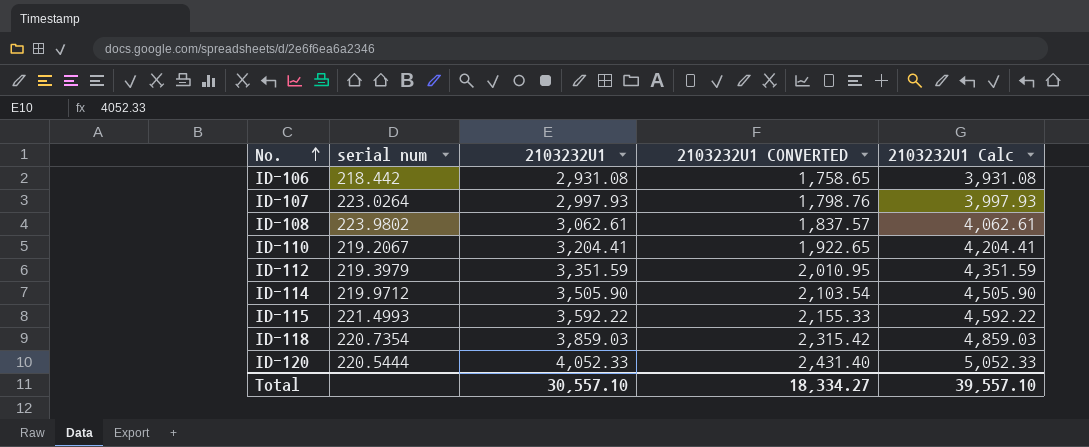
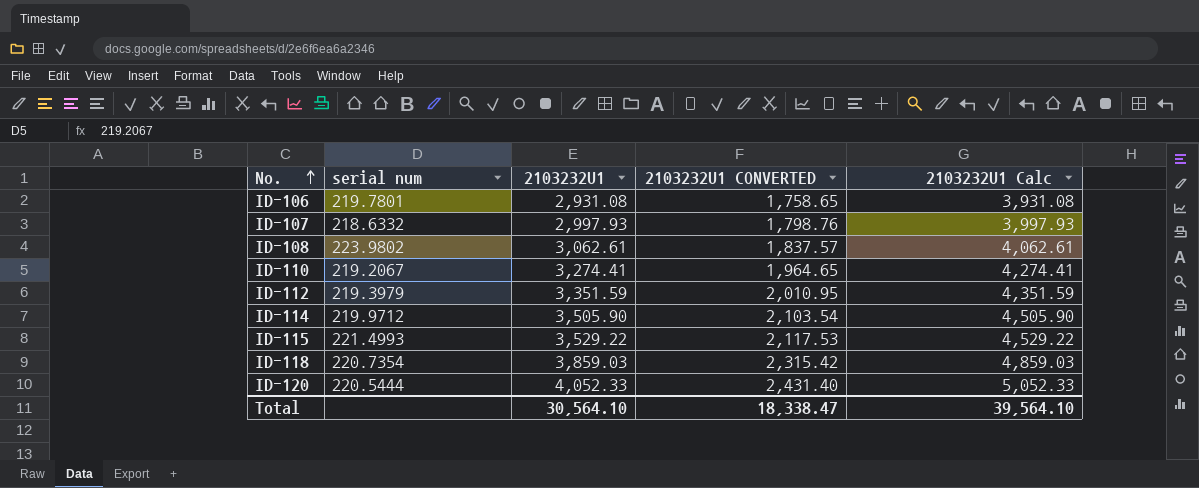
ID-106 | serial num: 218.442 -> 219.7801
ID-107 | serial num: 223.0264 -> 218.6332
ID-110 | 2103232U1: 3,204.41 -> 3,274.41
ID-110 | 2103232U1 CONVERTED: 1,922.65 -> 1,964.65
ID-110 | 2103232U1 Calc: 4,204.41 -> 4,274.41
ID-115 | 2103232U1: 3,592.22 -> 3,529.22
ID-115 | 2103232U1 CONVERTED: 2,155.33 -> 2,117.53
ID-115 | 2103232U1 Calc: 4,592.22 -> 4,529.22
Total | 2103232U1: 30,557.10 -> 30,564.10
Total | 2103232U1 CONVERTED: 18,334.27 -> 18,338.47
Total | 2103232U1 Calc: 39,557.10 -> 39,564.10

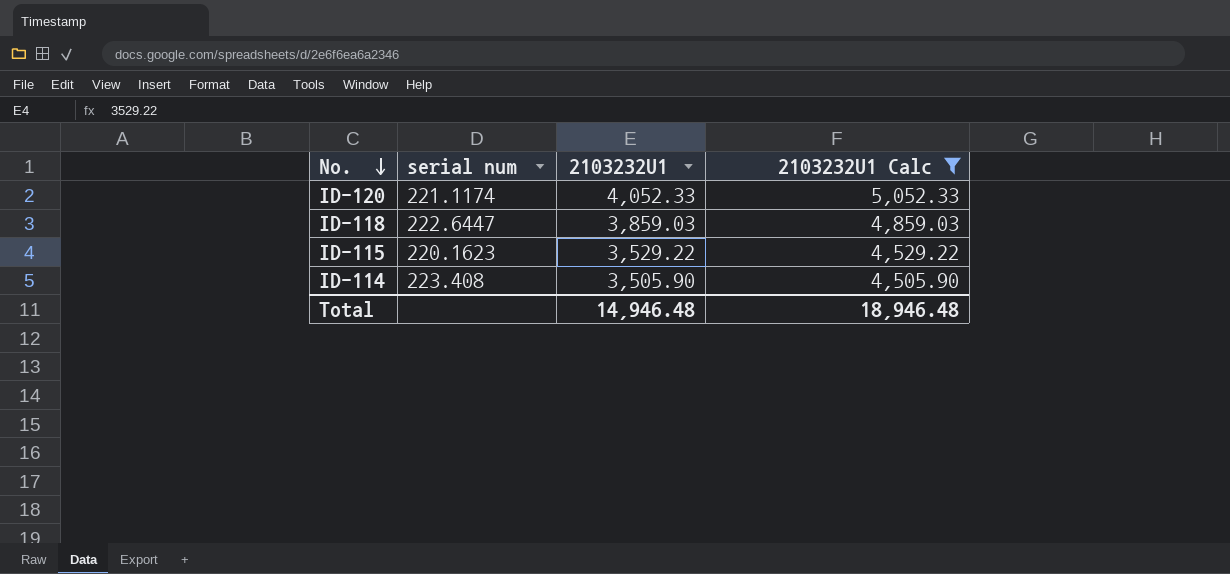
filter: none -> 2103232U1 Calc >= 4,505.90
row order: No. ascending -> No. descending
column 2103232U1 CONVERTED | formula: [2103232U1] * 0.6 -> none
ID-120 | serial num: 220.5444 -> 221.1174
ID-118 | serial num: 220.7354 -> 222.6447
ID-115 | serial num: 221.4993 -> 220.1623
ID-114 | serial num: 219.9712 -> 223.408
Total | 2103232U1: 30,564.10 -> 14,946.48
Total | 2103232U1 Calc: 39,564.10 -> 18,946.48

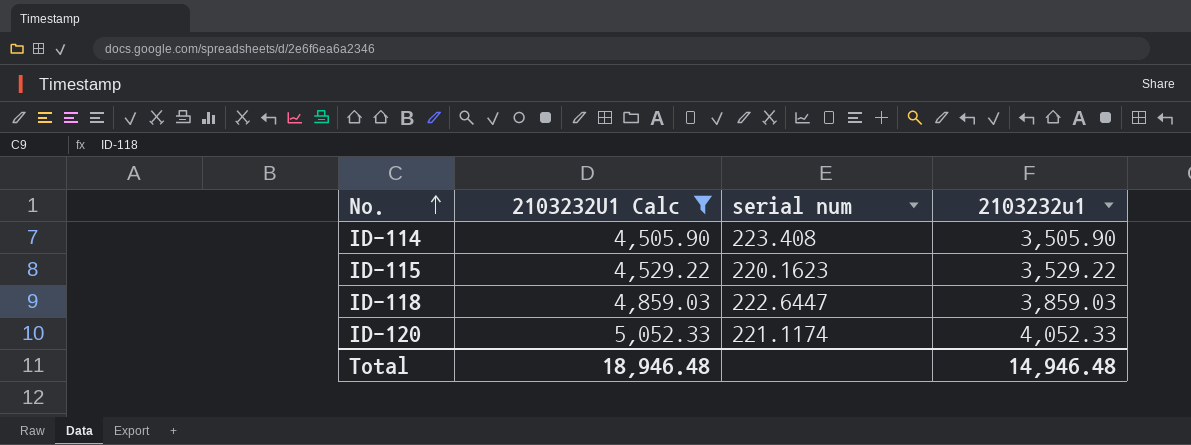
row order: No. descending -> No. ascending
column 2103232U1 Calc | position: 4 -> 2
column name: 2103232U1 -> 2103232u1

